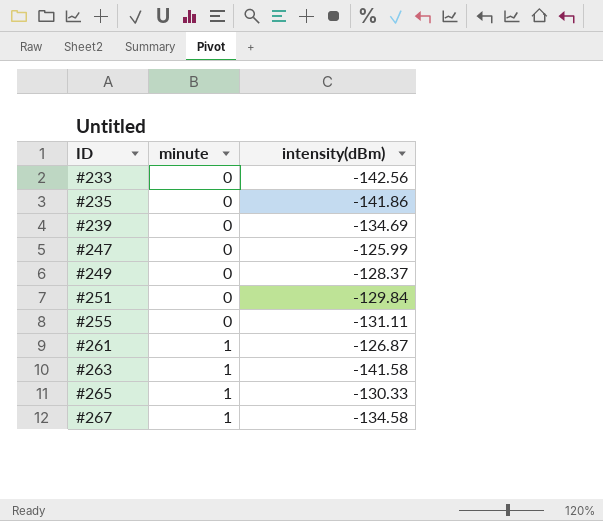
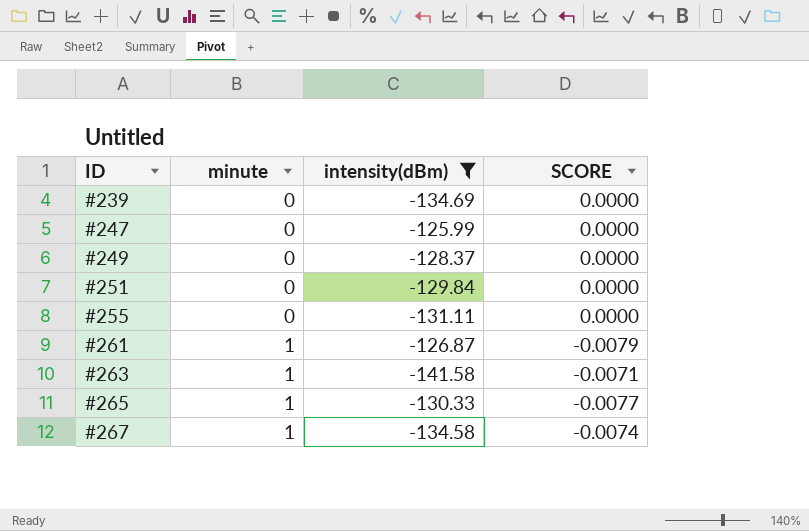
filter: none -> intensity(dBm) >= -141.58
column SCORE | formula: none -> [minute] / [intensity(dBm)]

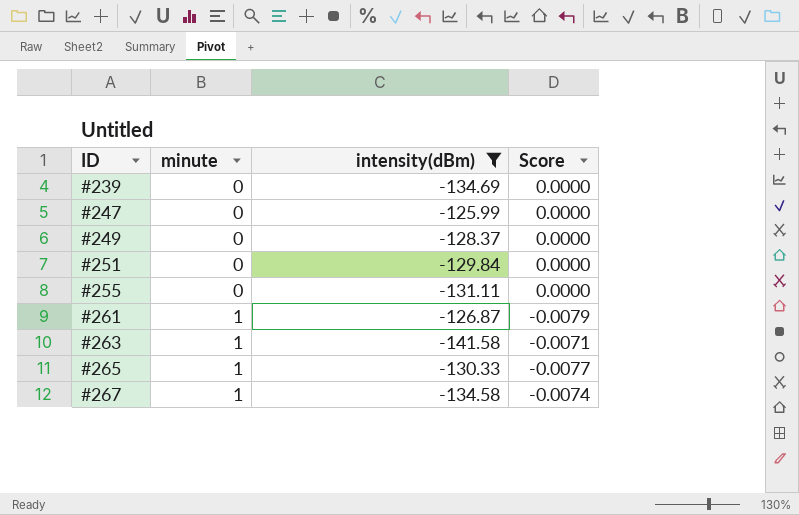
column name: SCORE -> Score

